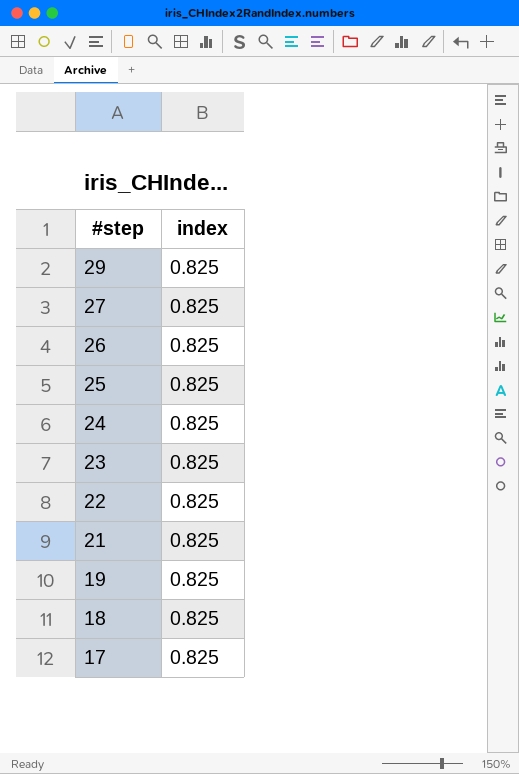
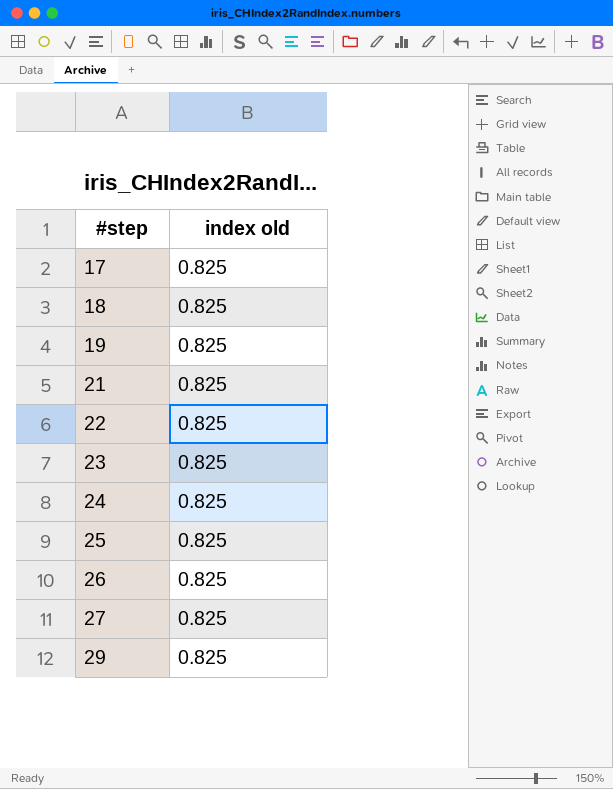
row order: #step descending -> #step ascending
column name: index -> index old

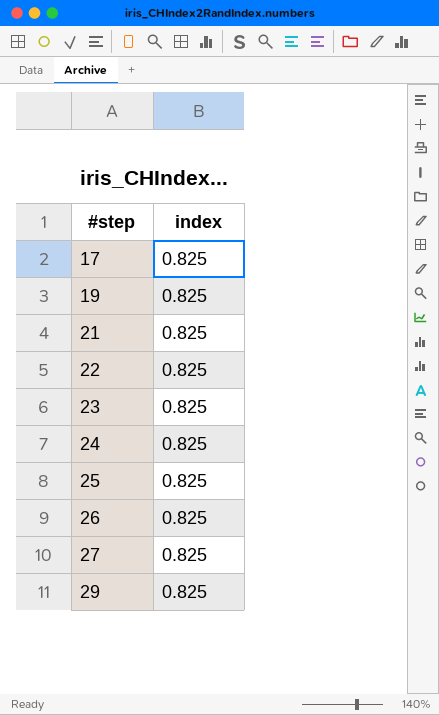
column name: index old -> index
row 18: 0.825 -> none

